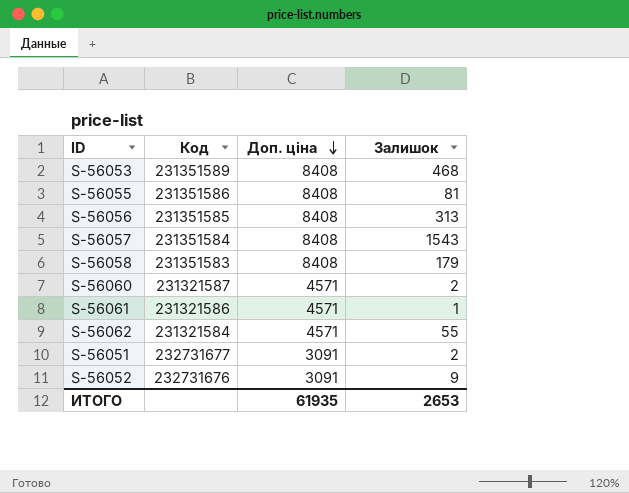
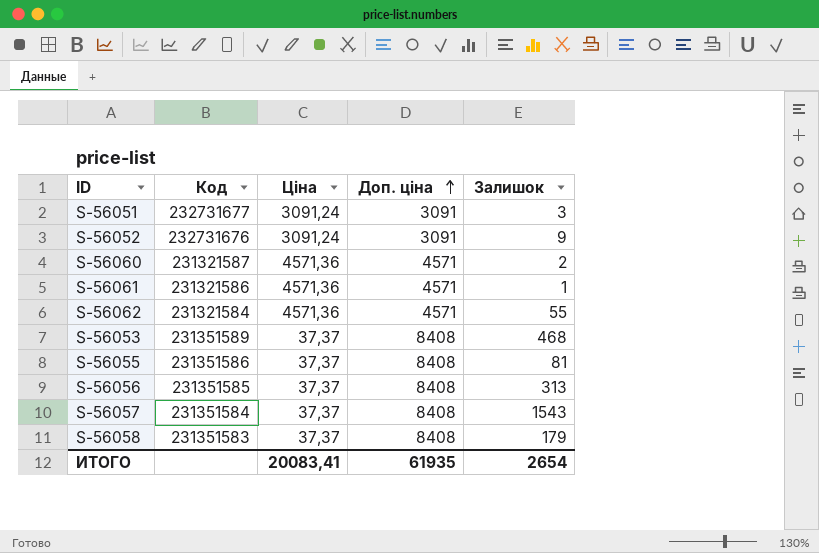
row order: Доп. ціна descending -> Доп. ціна ascending
column Ціна | position: none -> 3
S-56051 | Залишок: 2 -> 3
ИТОГО | Залишок: 2653 -> 2654

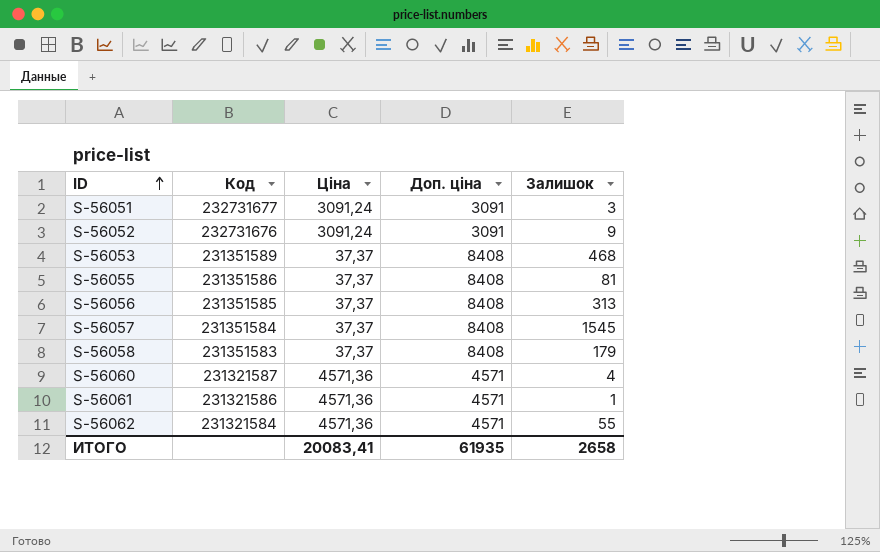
row order: Доп. ціна ascending -> ID ascending
S-56057 | Залишок: 1543 -> 1545
S-56060 | Залишок: 2 -> 4
ИТОГО | Залишок: 2654 -> 2658

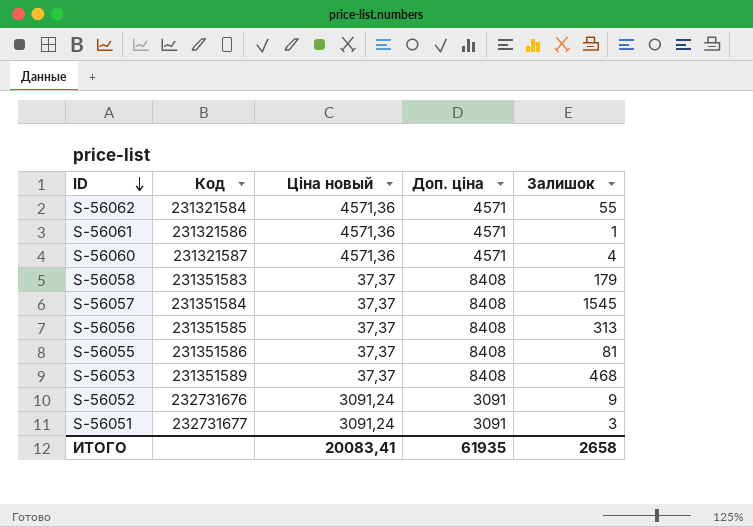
row order: ID ascending -> ID descending
column name: Ціна -> Ціна новый

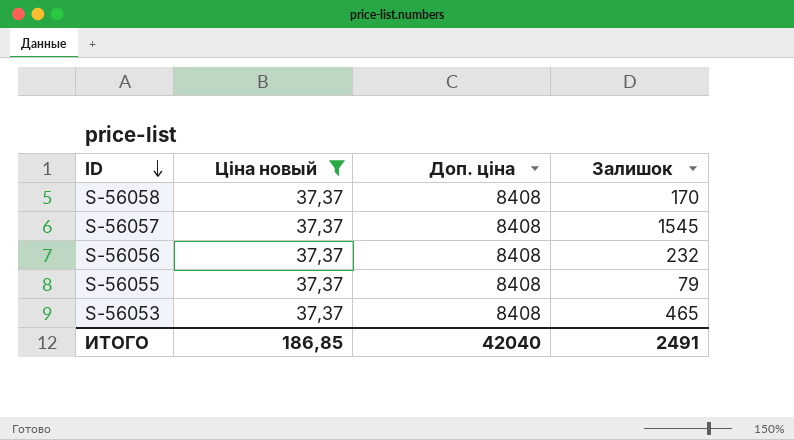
filter: none -> Ціна новый = 37,37
column Код | position: 2 -> none
S-56058 | Залишок: 179 -> 170
S-56056 | Залишок: 313 -> 232
S-56055 | Залишок: 81 -> 79
S-56053 | Залишок: 468 -> 465
ИТОГО | Ціна новый: 20083,41 -> 186,85
ИТОГО | Доп. ціна: 61935 -> 42040
ИТОГО | Залишок: 2658 -> 2491

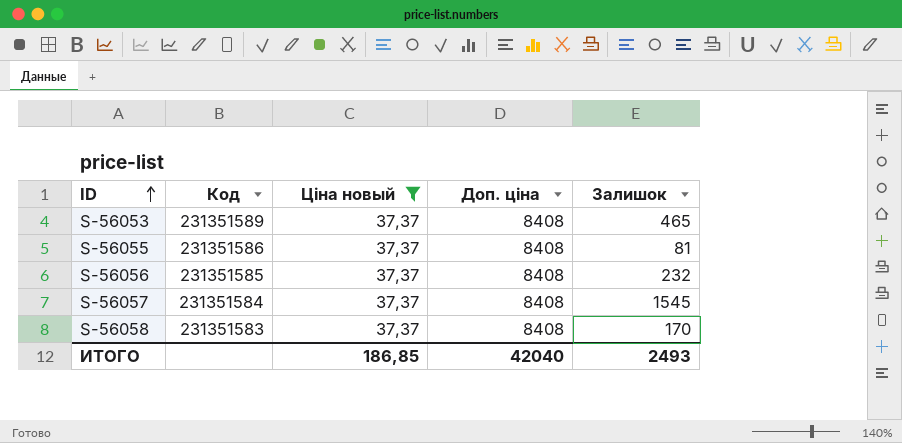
row order: ID descending -> ID ascending
column Код | position: none -> 2
S-56055 | Залишок: 79 -> 81
ИТОГО | Залишок: 2491 -> 2493

